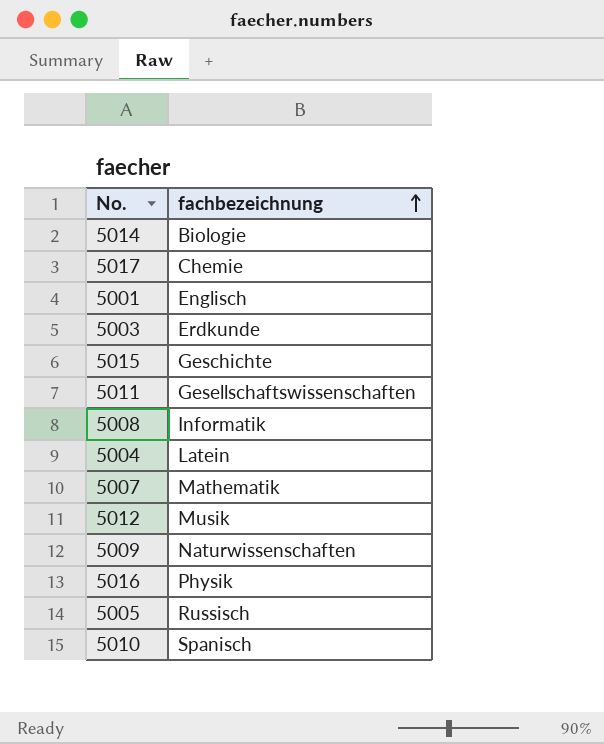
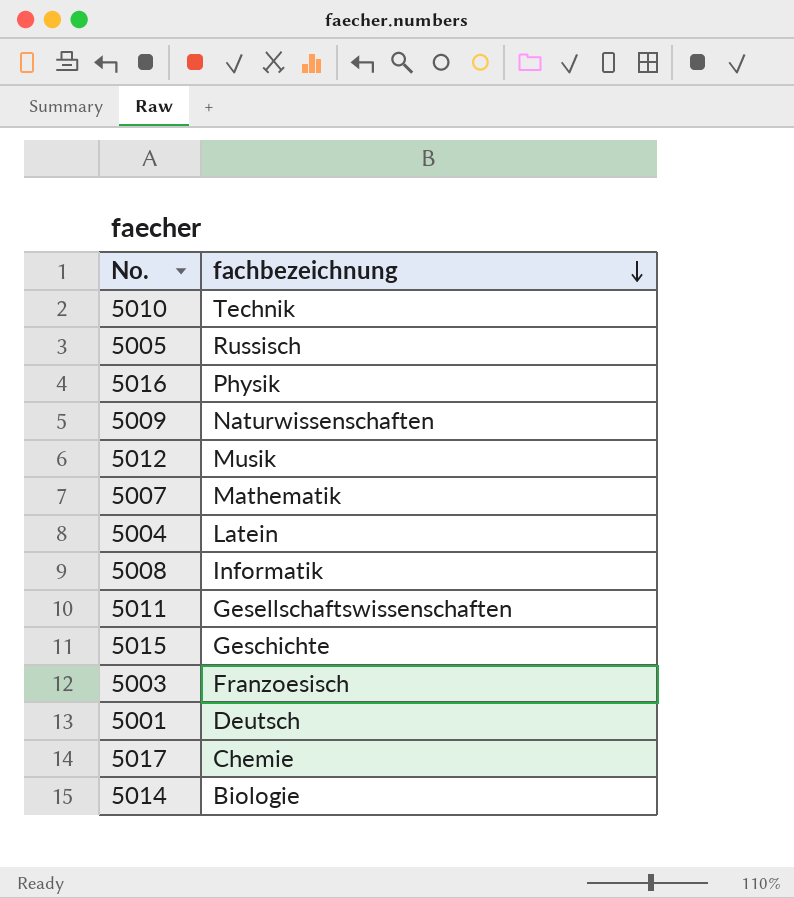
row order: fachbezeichnung ascending -> fachbezeichnung descending
5010 | fachbezeichnung: Spanisch -> Technik
5003 | fachbezeichnung: Erdkunde -> Franzoesisch
5001 | fachbezeichnung: Englisch -> Deutsch

